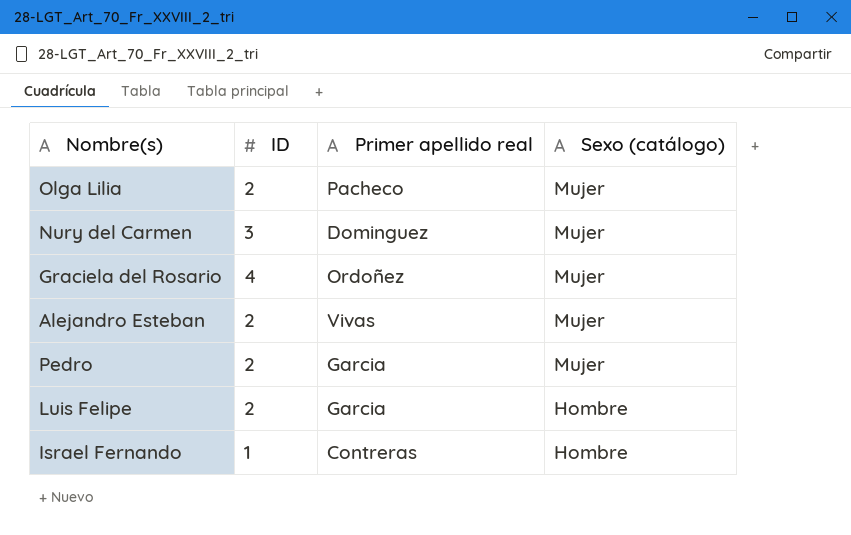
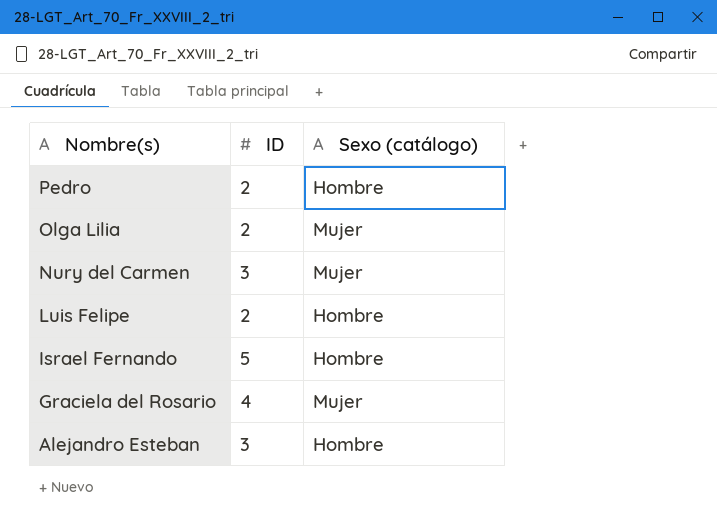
row order: Sexo (catálogo) descending -> Nombre(s) descending
column Primer apellido real | position: 3 -> none
Pedro | Sexo (catálogo): Mujer -> Hombre
Israel Fernando | ID: 1 -> 5
Alejandro Esteban | ID: 2 -> 3
Alejandro Esteban | Sexo (catálogo): Mujer -> Hombre

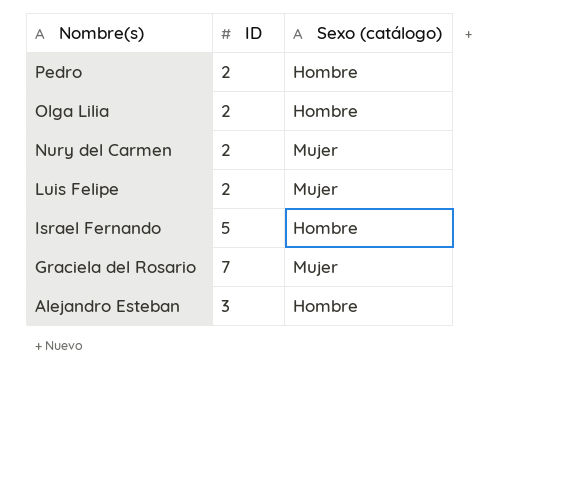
Olga Lilia | Sexo (catálogo): Mujer -> Hombre
Nury del Carmen | ID: 3 -> 2
Luis Felipe | Sexo (catálogo): Hombre -> Mujer
Graciela del Rosario | ID: 4 -> 7

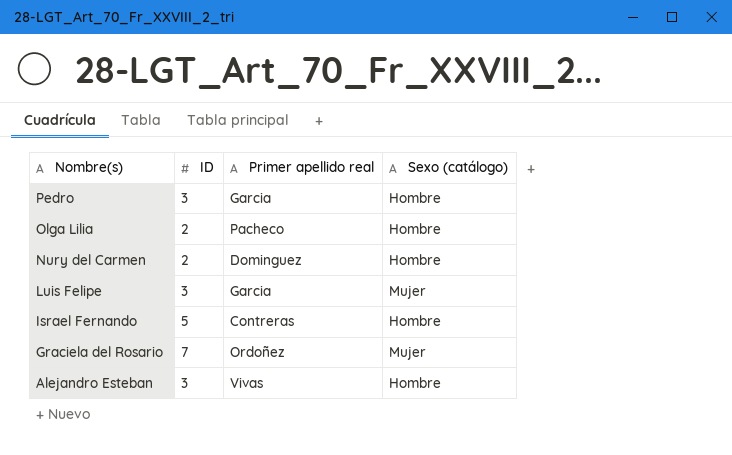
column Primer apellido real | position: none -> 3
Pedro | ID: 2 -> 3
Nury del Carmen | Sexo (catálogo): Mujer -> Hombre
Luis Felipe | ID: 2 -> 3

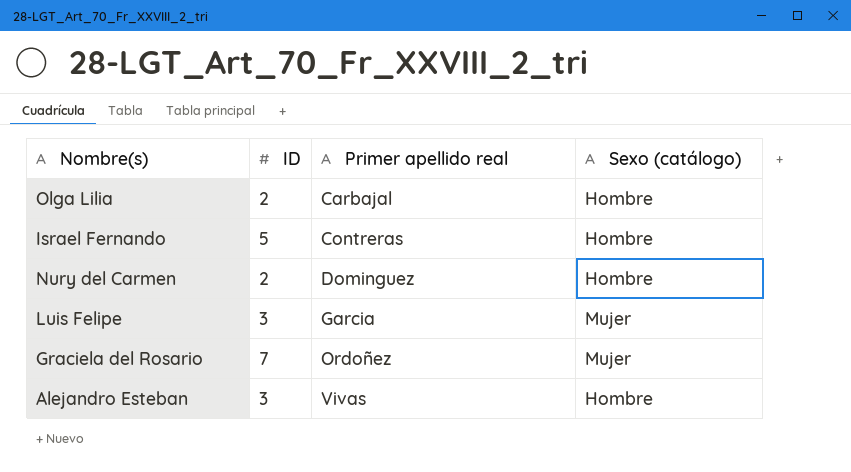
row order: Nombre(s) descending -> Primer apellido real ascending
row Pedro: 3 | Garcia | Hombre -> none
Olga Lilia | Primer apellido real: Pacheco -> Carbajal

